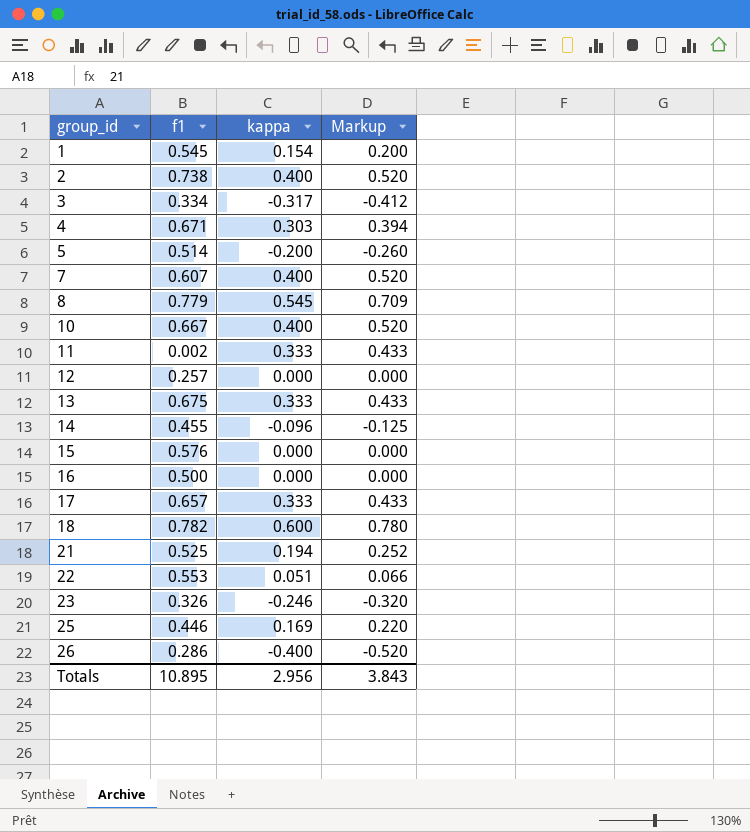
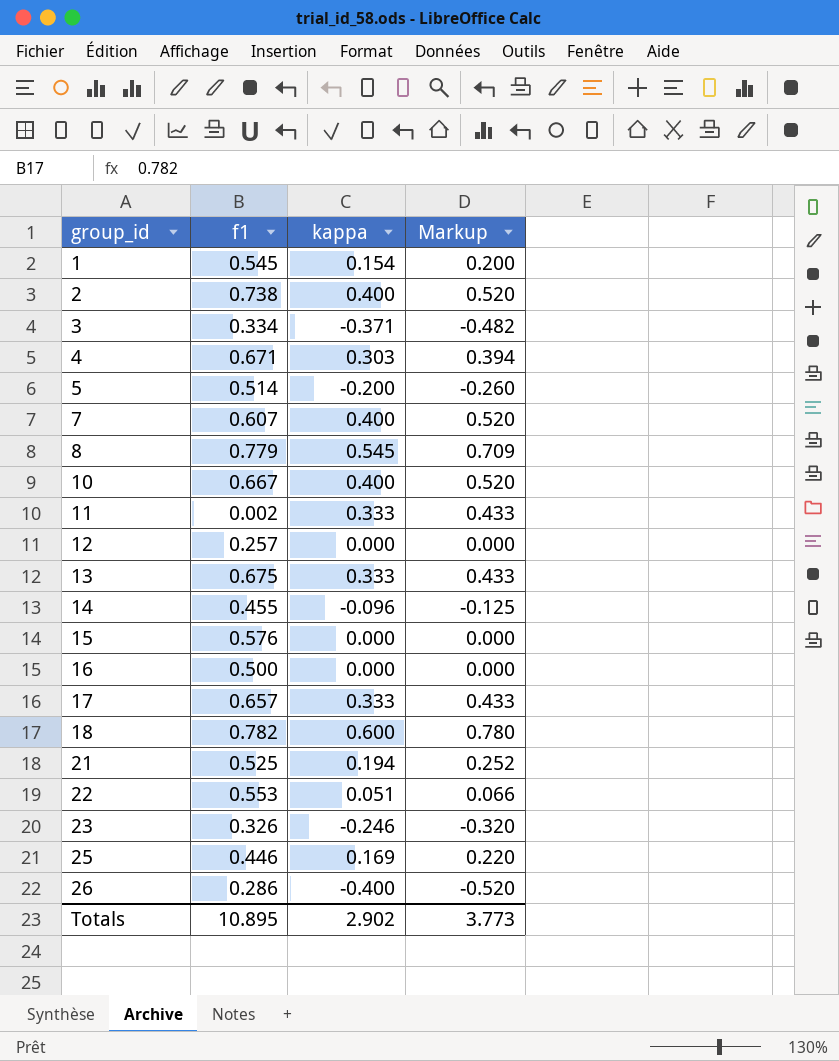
3 | kappa: -0.317 -> -0.371
3 | Markup: -0.412 -> -0.482
Totals | kappa: 2.956 -> 2.902
Totals | Markup: 3.843 -> 3.773

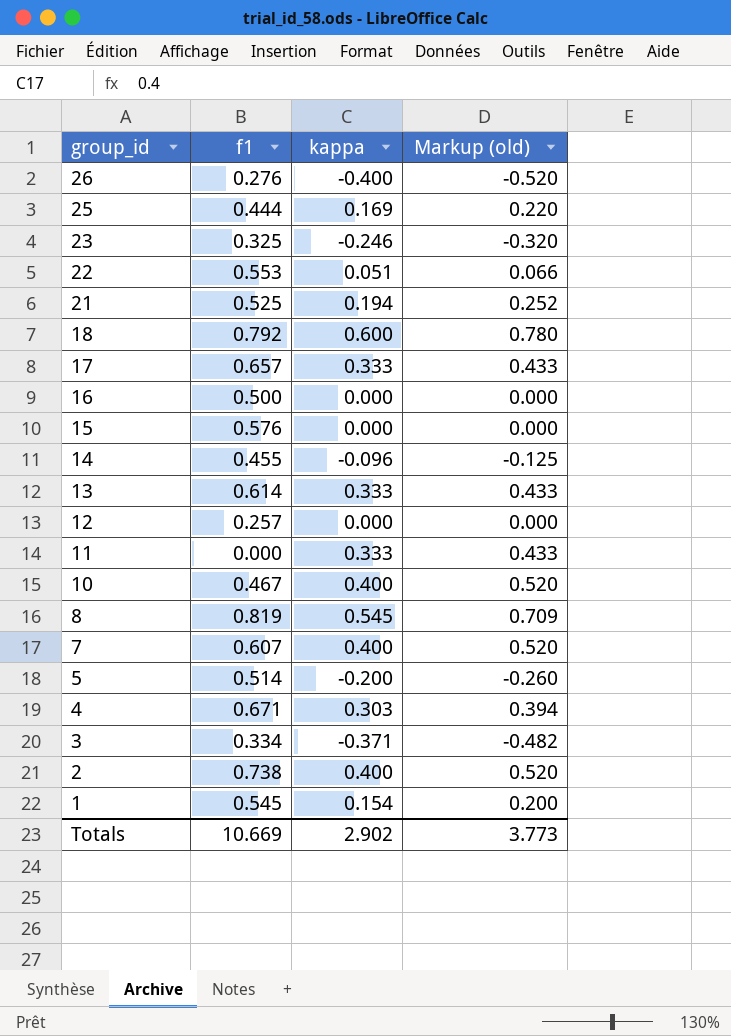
row order: group_id ascending -> group_id descending
column name: Markup -> Markup (old)
26 | f1: 0.286 -> 0.276
25 | f1: 0.446 -> 0.444
23 | f1: 0.326 -> 0.325
18 | f1: 0.782 -> 0.792
13 | f1: 0.675 -> 0.614
11 | f1: 0.002 -> 0.000
10 | f1: 0.667 -> 0.467
8 | f1: 0.779 -> 0.819
Totals | f1: 10.895 -> 10.669

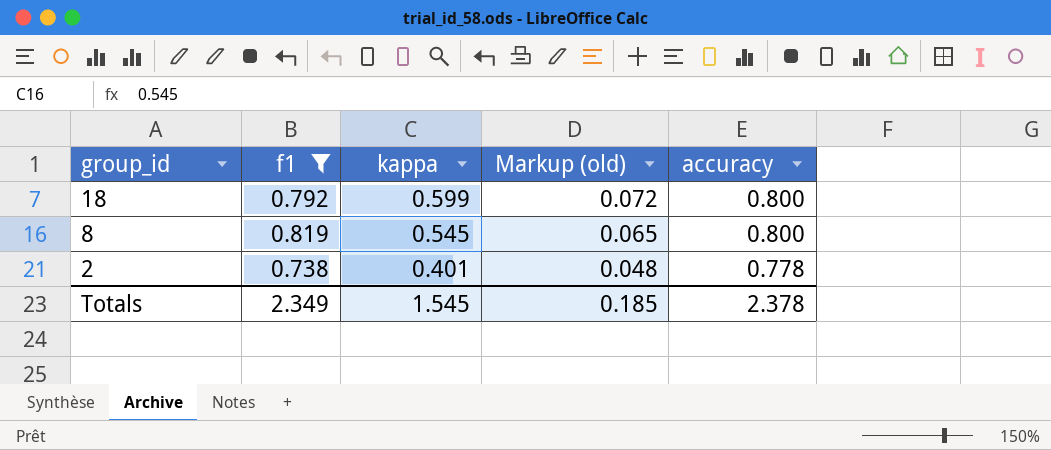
filter: none -> f1 >= 0.738
column Markup (old) | formula: [kappa] * 1.3 -> [kappa] * 0.12
column accuracy | position: none -> 5
18 | kappa: 0.600 -> 0.599
2 | kappa: 0.400 -> 0.401
Totals | f1: 10.669 -> 2.349
Totals | kappa: 2.902 -> 1.545
Totals | Markup (old): 3.773 -> 0.185

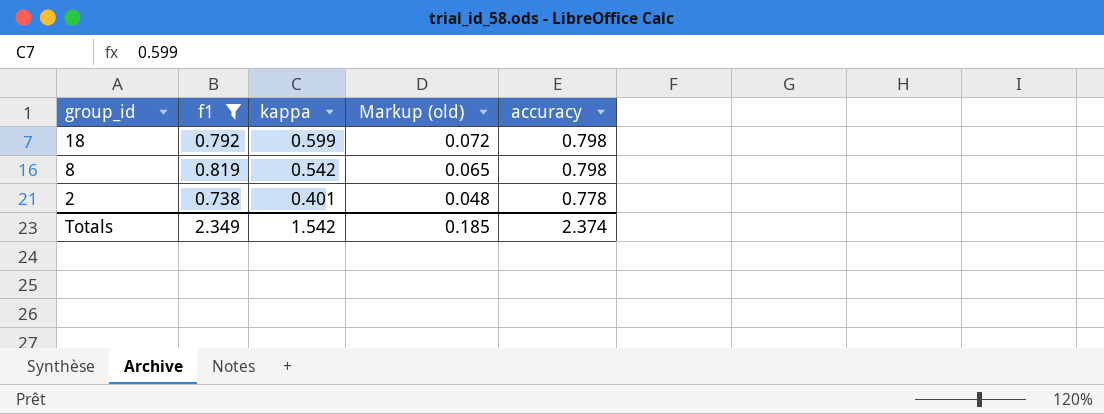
18 | accuracy: 0.800 -> 0.798
8 | kappa: 0.545 -> 0.542
8 | accuracy: 0.800 -> 0.798
Totals | kappa: 1.545 -> 1.542
Totals | accuracy: 2.378 -> 2.374

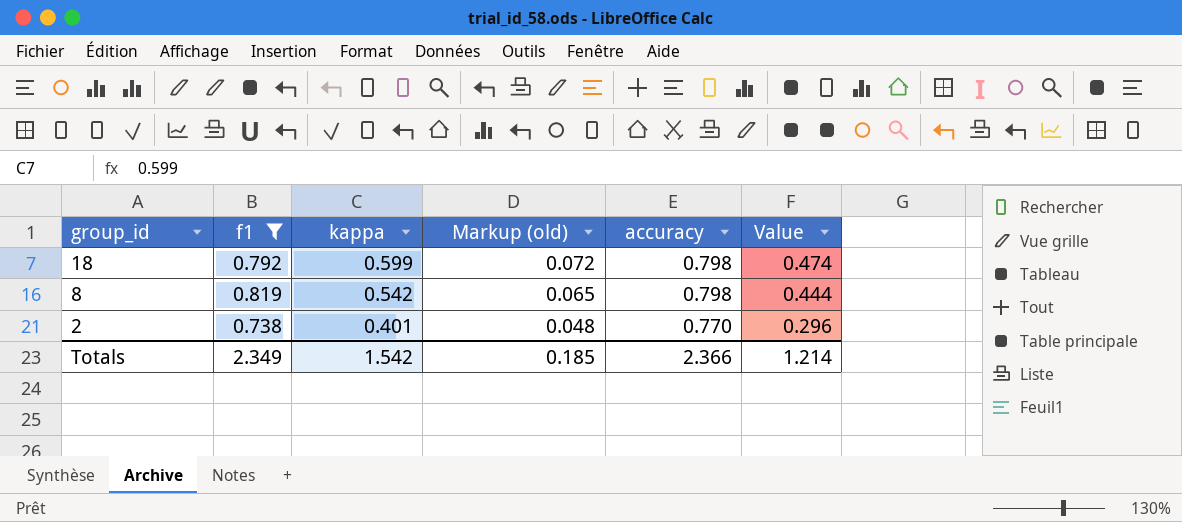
column Value | formula: none -> [f1] * [kappa]
2 | accuracy: 0.778 -> 0.770
Totals | accuracy: 2.374 -> 2.366

